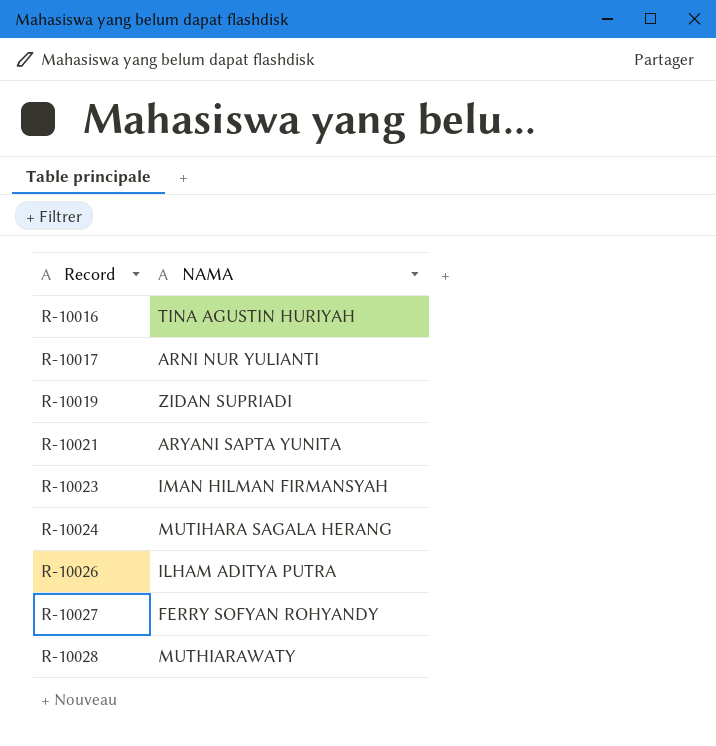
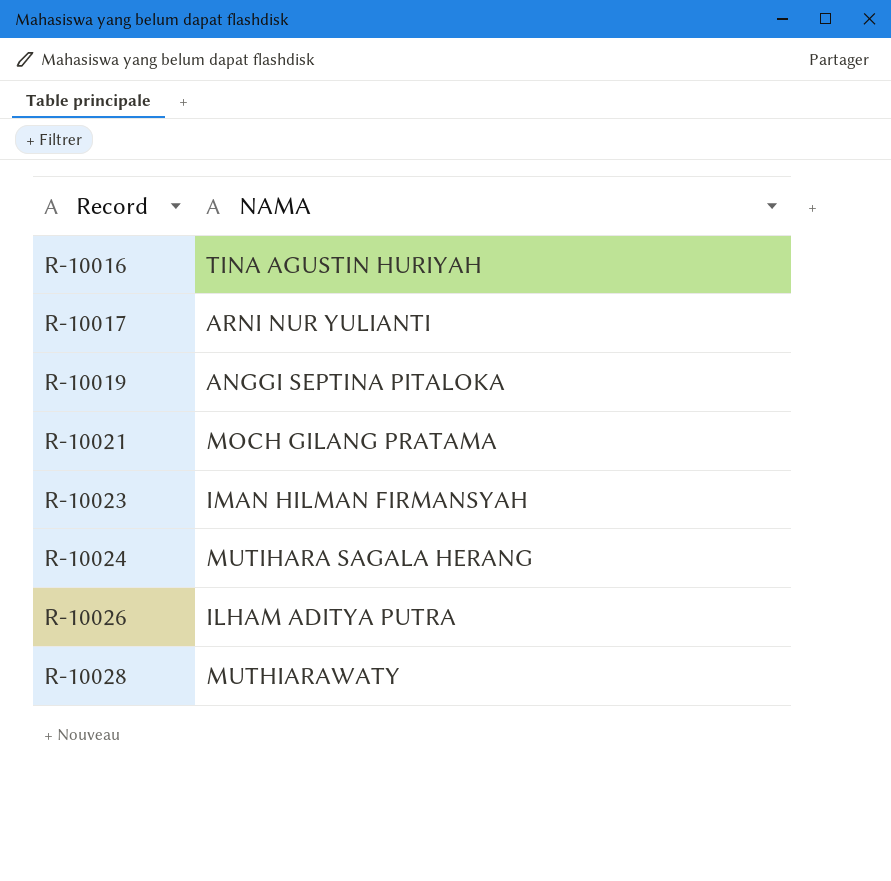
row R-10027: FERRY SOFYAN ROHYANDY -> none
R-10019 | NAMA: ZIDAN SUPRIADI -> ANGGI SEPTINA PITALOKA
R-10021 | NAMA: ARYANI SAPTA YUNITA -> MOCH GILANG PRATAMA

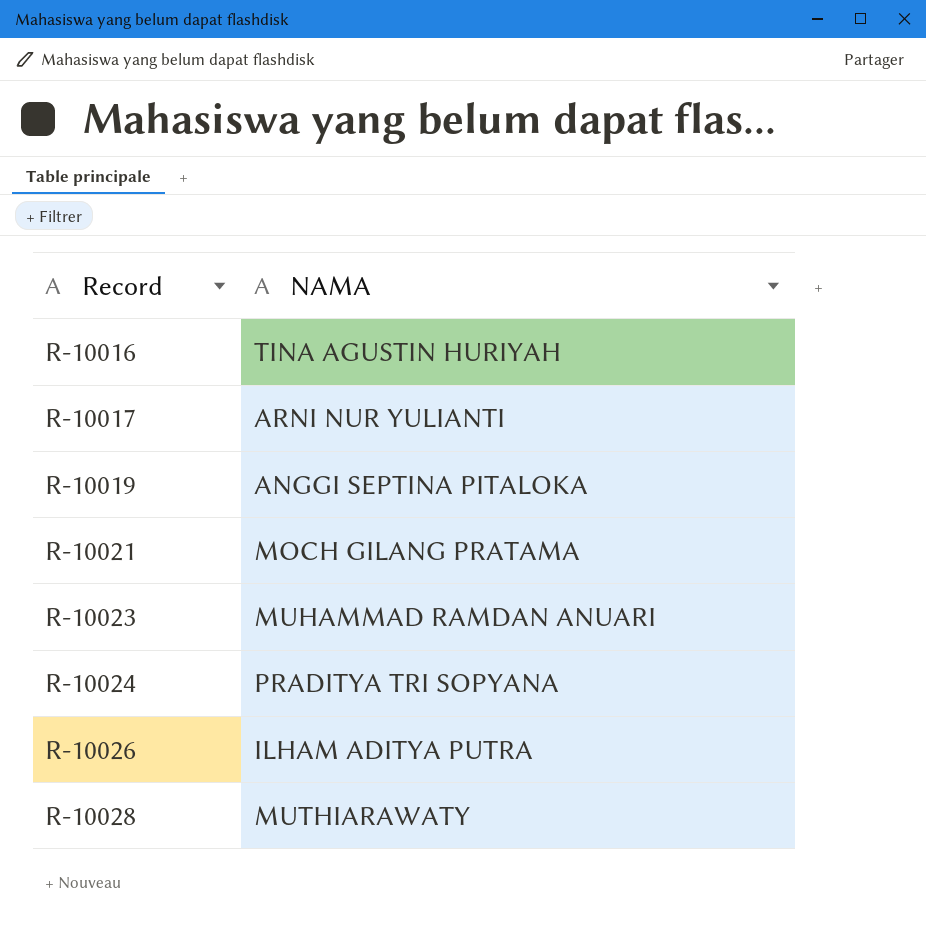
R-10023 | NAMA: IMAN HILMAN FIRMANSYAH -> MUHAMMAD RAMDAN ANUARI
R-10024 | NAMA: MUTIHARA SAGALA HERANG -> PRADITYA TRI SOPYANA

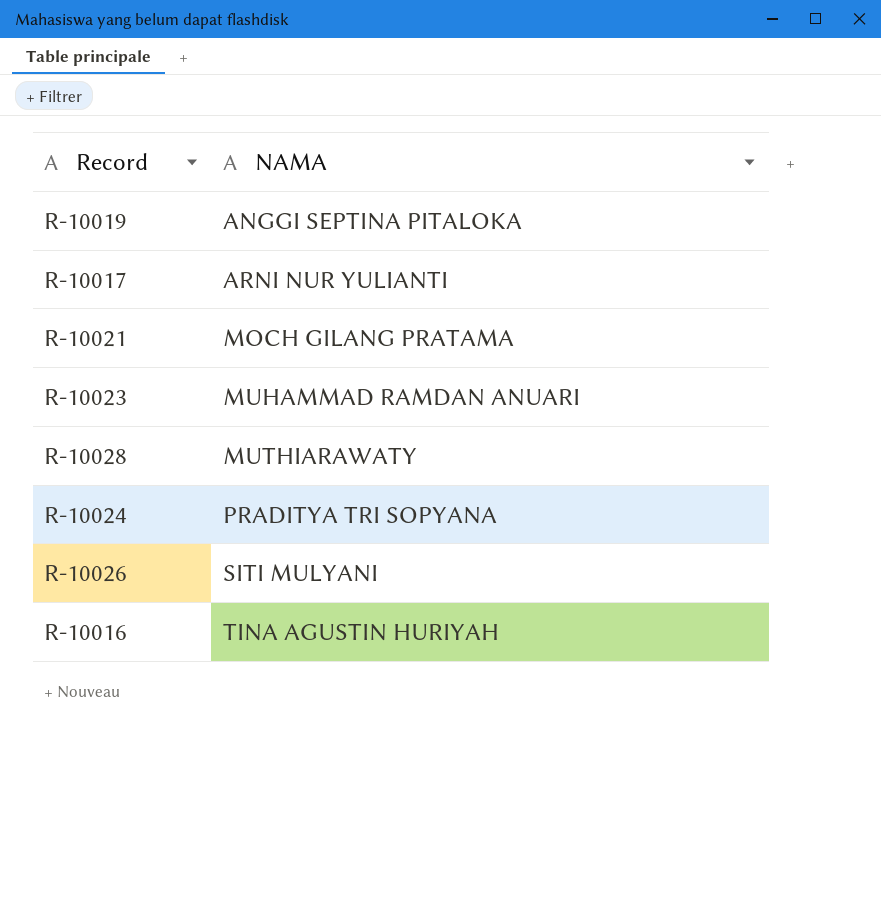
row order: Record ascending -> NAMA ascending
R-10026 | NAMA: ILHAM ADITYA PUTRA -> SITI MULYANI

